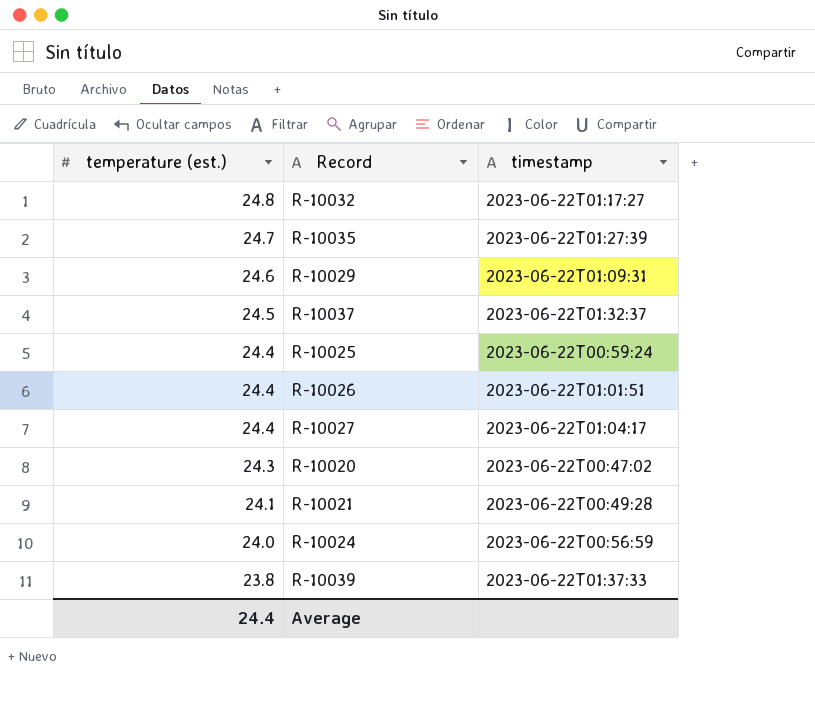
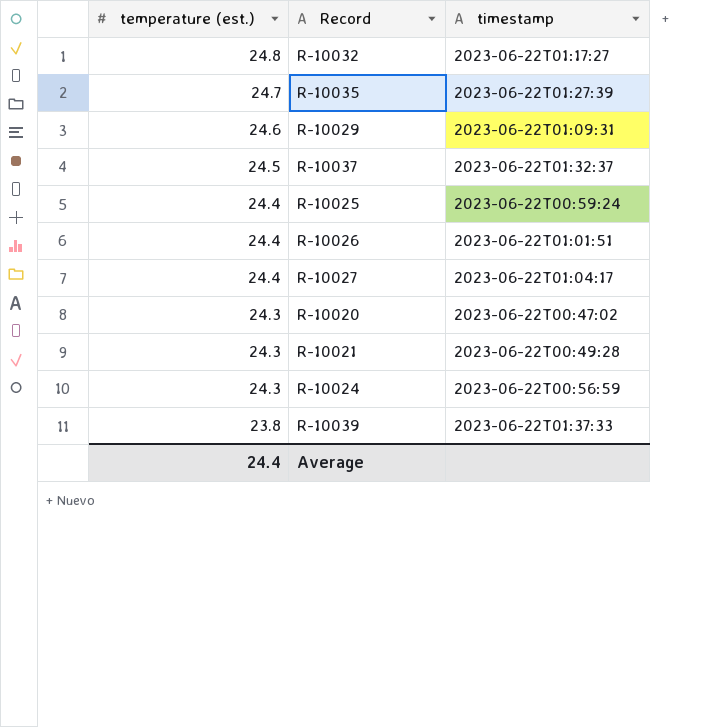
R-10021 | temperature (est.): 24.1 -> 24.3
R-10024 | temperature (est.): 24.0 -> 24.3

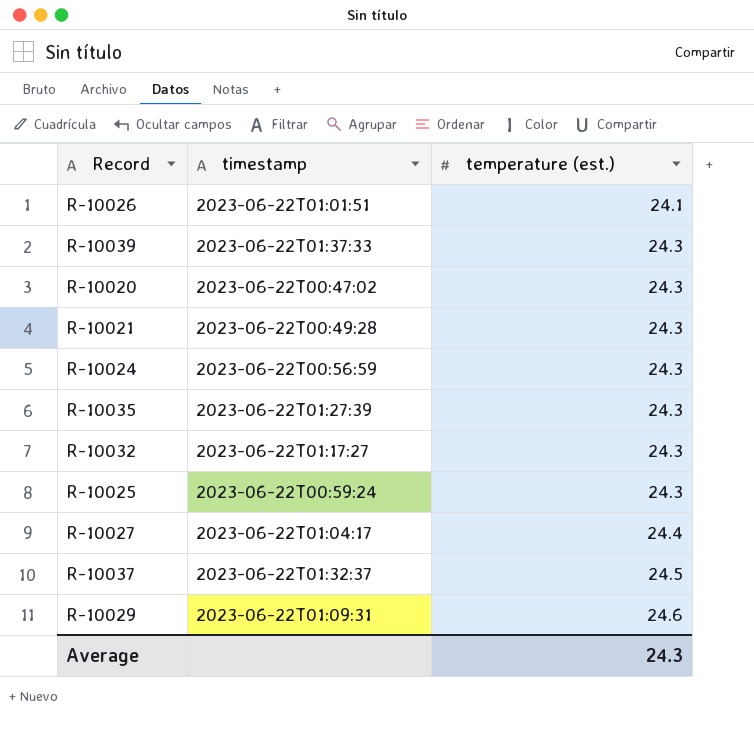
row order: temperature (est.) descending -> temperature (est.) ascending
column temperature (est.) | position: 1 -> 3
R-10026 | temperature (est.): 24.4 -> 24.1
R-10039 | temperature (est.): 23.8 -> 24.3
R-10035 | temperature (est.): 24.7 -> 24.3
R-10032 | temperature (est.): 24.8 -> 24.3
R-10025 | temperature (est.): 24.4 -> 24.3
Average | temperature (est.): 24.4 -> 24.3

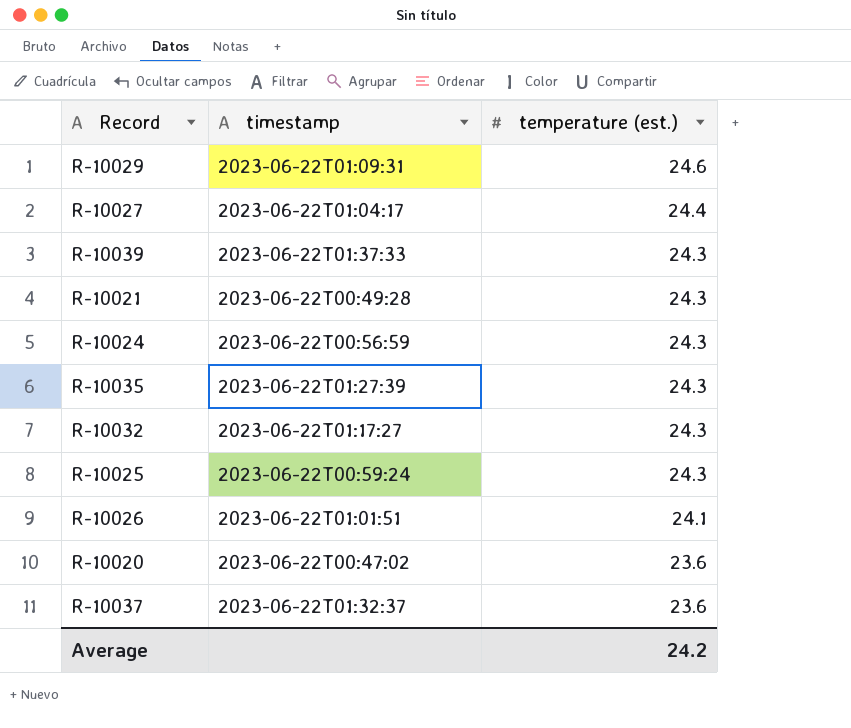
row order: temperature (est.) ascending -> temperature (est.) descending
R-10020 | temperature (est.): 24.3 -> 23.6
R-10037 | temperature (est.): 24.5 -> 23.6
Average | temperature (est.): 24.3 -> 24.2

